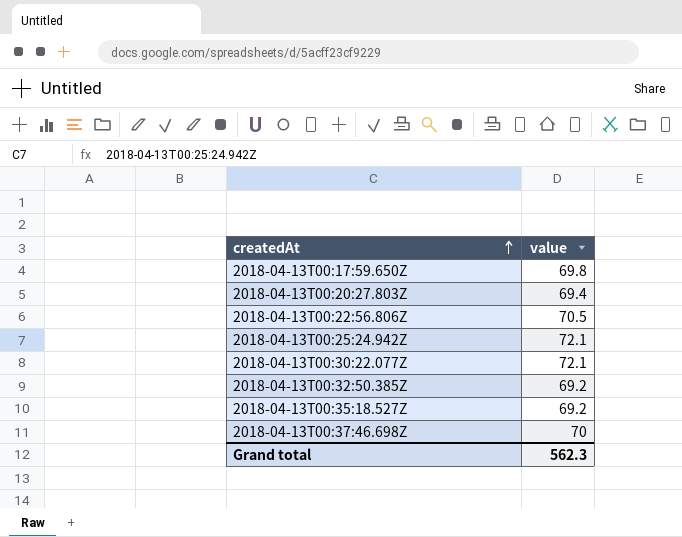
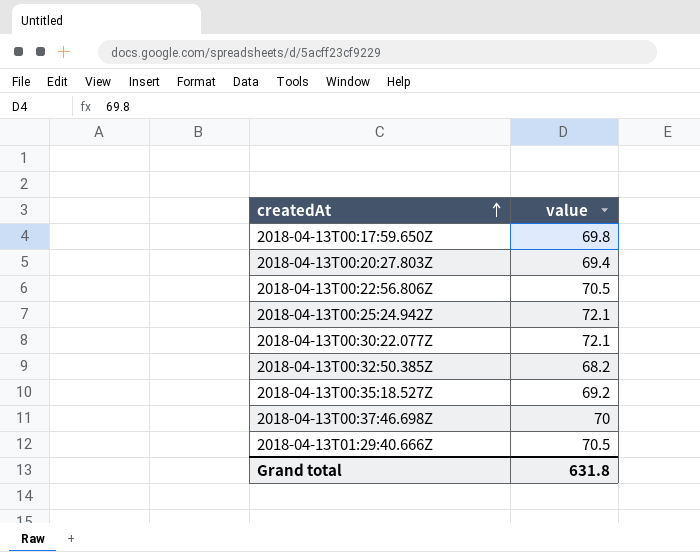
2018-04-13T00:32:50.385Z | value: 69.2 -> 68.2
row 2018-04-13T01:29:40.666Z: none -> 70.5
Grand total | value: 562.3 -> 631.8

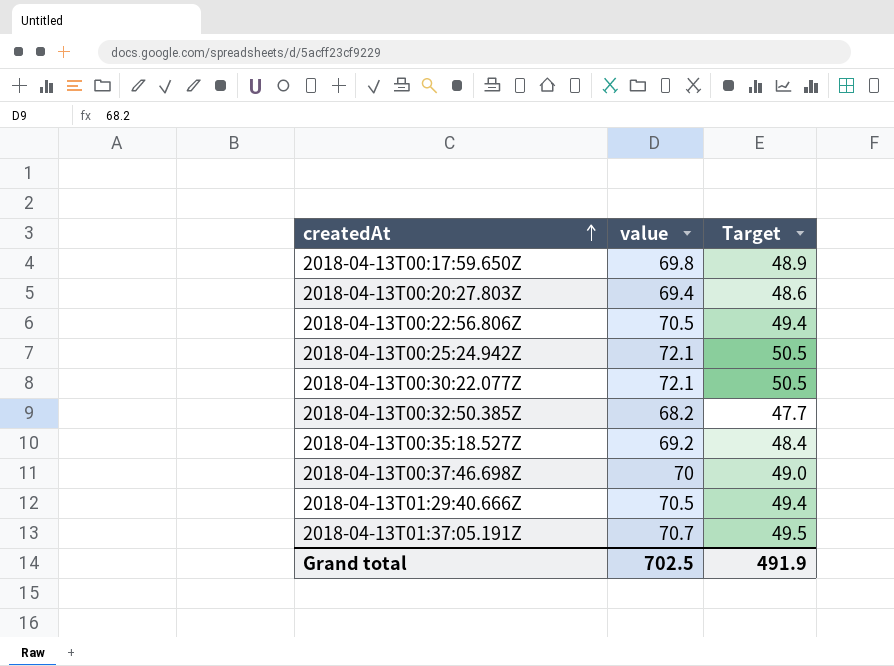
column Target | formula: none -> [value] * 0.7
row 2018-04-13T01:37:05.191Z: none -> 70.7 | 49.5
Grand total | value: 631.8 -> 702.5

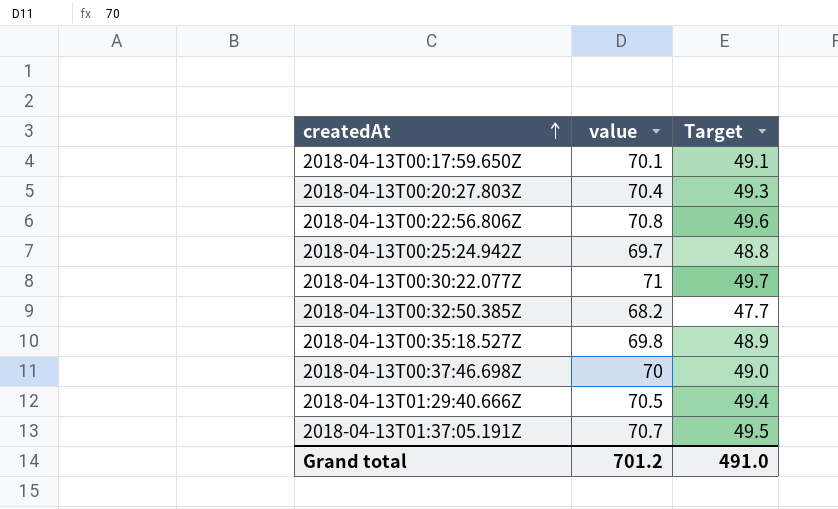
2018-04-13T00:17:59.650Z | value: 69.8 -> 70.1
2018-04-13T00:17:59.650Z | Target: 48.9 -> 49.1
2018-04-13T00:20:27.803Z | value: 69.4 -> 70.4
2018-04-13T00:20:27.803Z | Target: 48.6 -> 49.3
2018-04-13T00:22:56.806Z | value: 70.5 -> 70.8
2018-04-13T00:22:56.806Z | Target: 49.4 -> 49.6
2018-04-13T00:25:24.942Z | value: 72.1 -> 69.7
2018-04-13T00:25:24.942Z | Target: 50.5 -> 48.8
2018-04-13T00:30:22.077Z | value: 72.1 -> 71
2018-04-13T00:30:22.077Z | Target: 50.5 -> 49.7
2018-04-13T00:35:18.527Z | value: 69.2 -> 69.8
2018-04-13T00:35:18.527Z | Target: 48.4 -> 48.9
Grand total | value: 702.5 -> 701.2
Grand total | Target: 491.9 -> 491.0

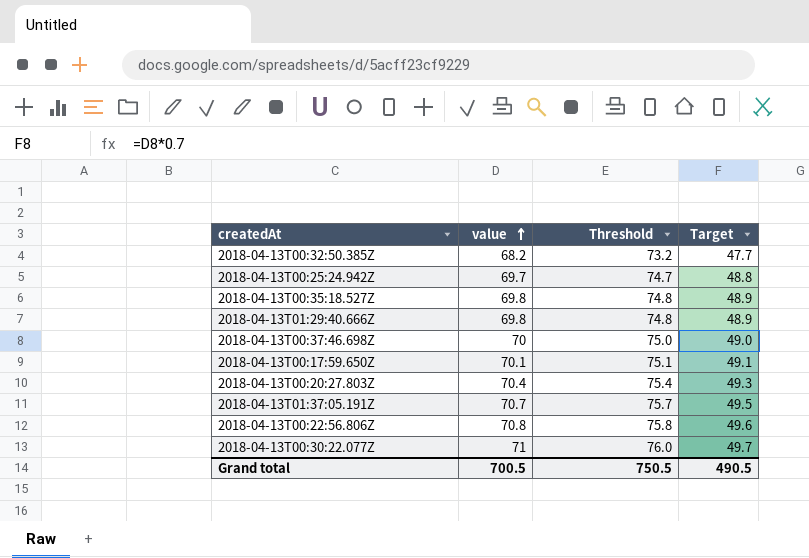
row order: createdAt ascending -> value ascending
column Threshold | formula: none -> [value] + 5
2018-04-13T01:29:40.666Z | value: 70.5 -> 69.8
2018-04-13T01:29:40.666Z | Target: 49.4 -> 48.9
Grand total | value: 701.2 -> 700.5
Grand total | Target: 491.0 -> 490.5

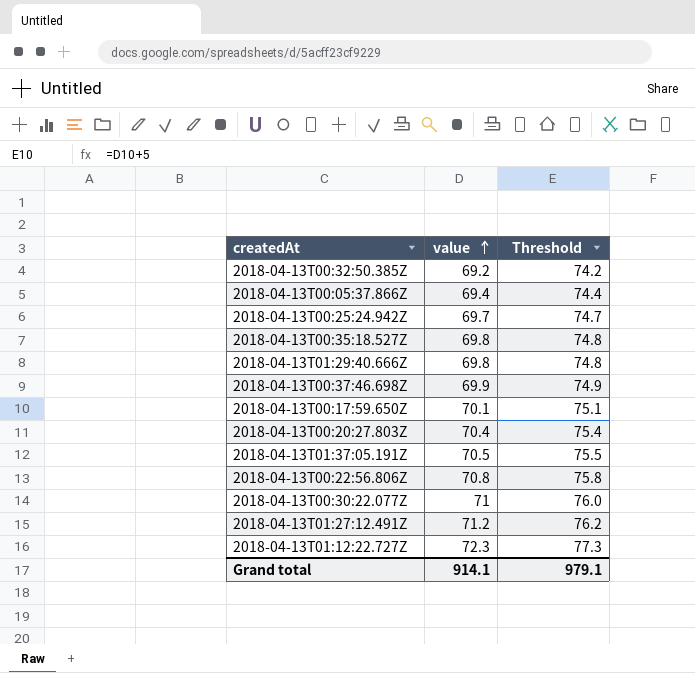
column Target | formula: [value] * 0.7 -> none
2018-04-13T00:32:50.385Z | value: 68.2 -> 69.2
2018-04-13T00:32:50.385Z | Threshold: 73.2 -> 74.2
row 2018-04-13T00:05:37.866Z: none -> 69.4 | 74.4
2018-04-13T00:37:46.698Z | value: 70 -> 69.9
2018-04-13T00:37:46.698Z | Threshold: 75.0 -> 74.9
2018-04-13T01:37:05.191Z | value: 70.7 -> 70.5
2018-04-13T01:37:05.191Z | Threshold: 75.7 -> 75.5
row 2018-04-13T01:27:12.491Z: none -> 71.2 | 76.2
row 2018-04-13T01:12:22.727Z: none -> 72.3 | 77.3
Grand total | value: 700.5 -> 914.1
Grand total | Threshold: 750.5 -> 979.1

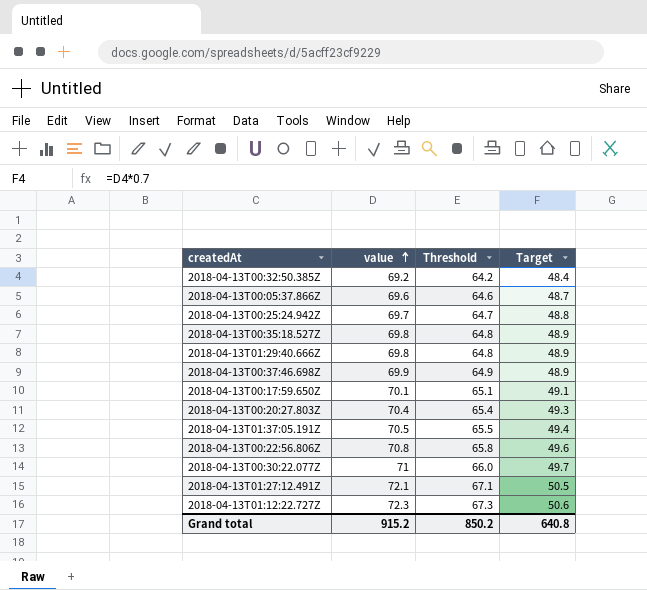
column Threshold | formula: [value] + 5 -> [value] - 5
column Target | formula: none -> [value] * 0.7
2018-04-13T00:05:37.866Z | value: 69.4 -> 69.6
2018-04-13T01:27:12.491Z | value: 71.2 -> 72.1
Grand total | value: 914.1 -> 915.2
Grand total | Threshold: 979.1 -> 850.2

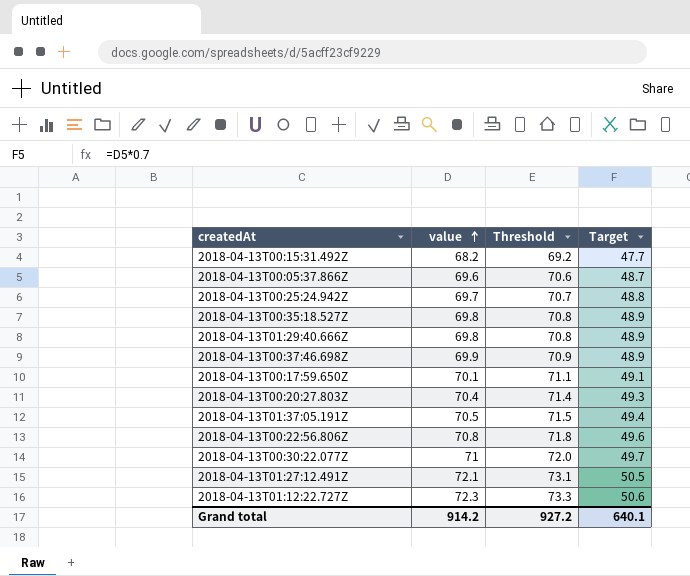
column Threshold | formula: [value] - 5 -> [value] + 1
row 2018-04-13T00:32:50.385Z: 69.2 | 64.2 | 48.4 -> none
row 2018-04-13T00:15:31.492Z: none -> 68.2 | 69.2 | 47.7
Grand total | value: 915.2 -> 914.2
Grand total | Threshold: 850.2 -> 927.2
Grand total | Target: 640.8 -> 640.1

